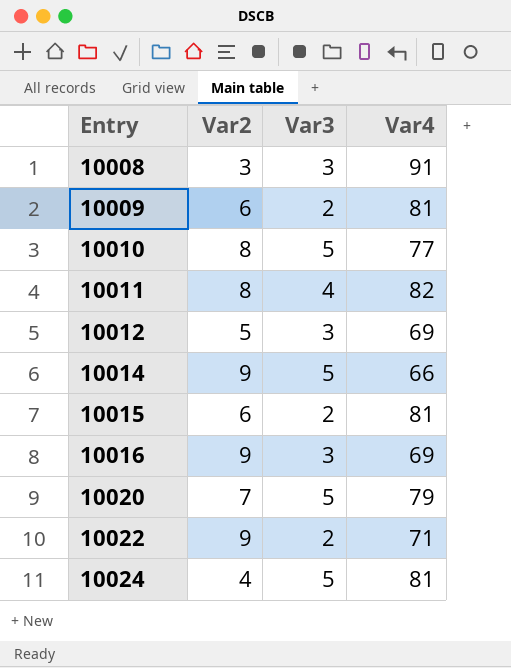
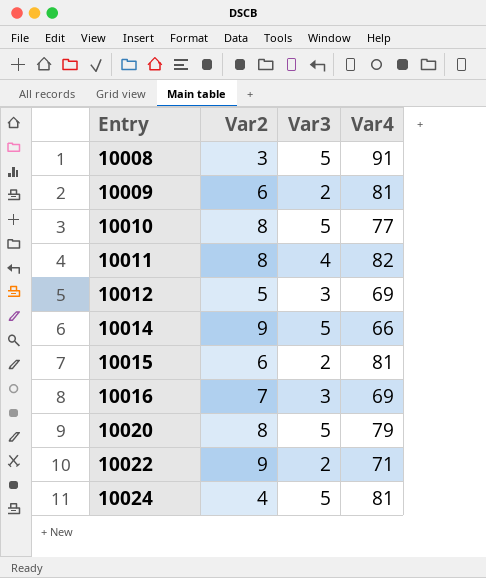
10008 | Var3: 3 -> 5
10016 | Var2: 9 -> 7
10020 | Var2: 7 -> 8

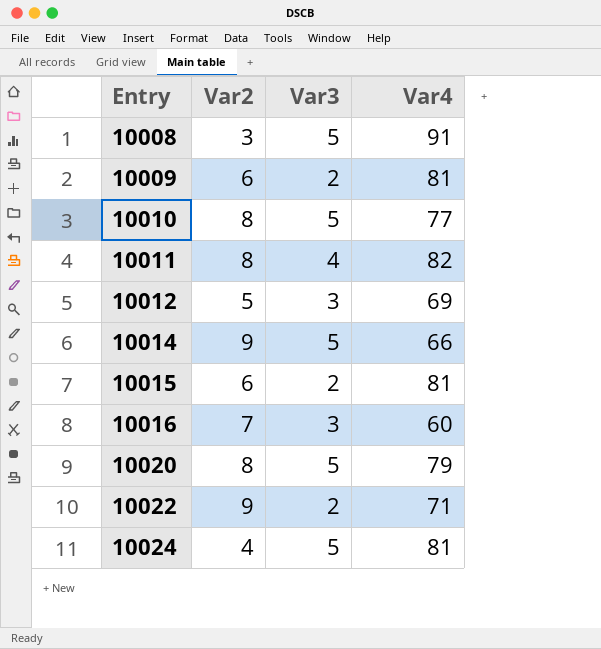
10016 | Var4: 69 -> 60

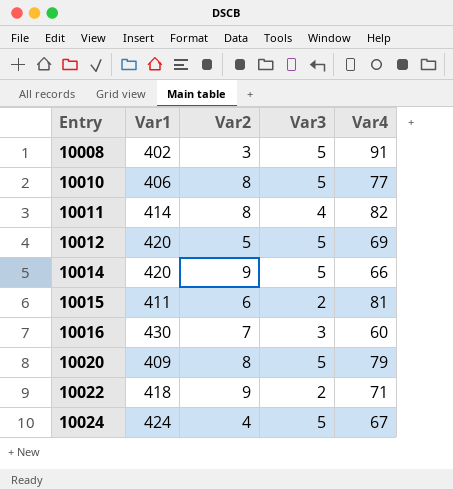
column Var1 | position: none -> 2
row 10009: 6 | 2 | 81 -> none
10012 | Var3: 3 -> 5
10024 | Var4: 81 -> 67

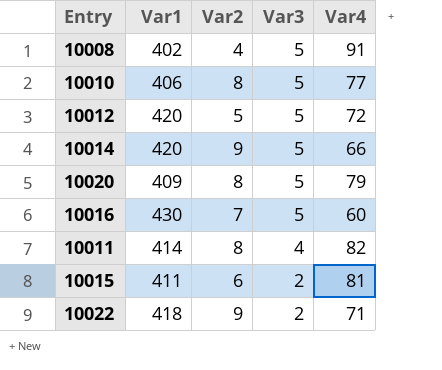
row order: Entry ascending -> Var3 descending
row 10024: 424 | 4 | 5 | 67 -> none
10008 | Var2: 3 -> 4
10012 | Var4: 69 -> 72
10016 | Var3: 3 -> 5

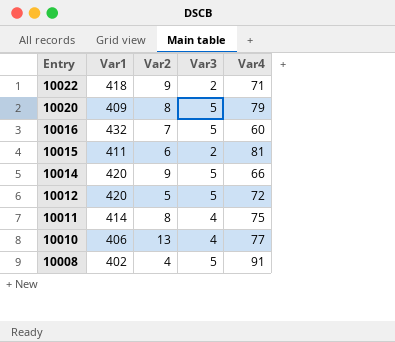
row order: Var3 descending -> Entry descending
10016 | Var1: 430 -> 432
10011 | Var4: 82 -> 75
10010 | Var2: 8 -> 13
10010 | Var3: 5 -> 4

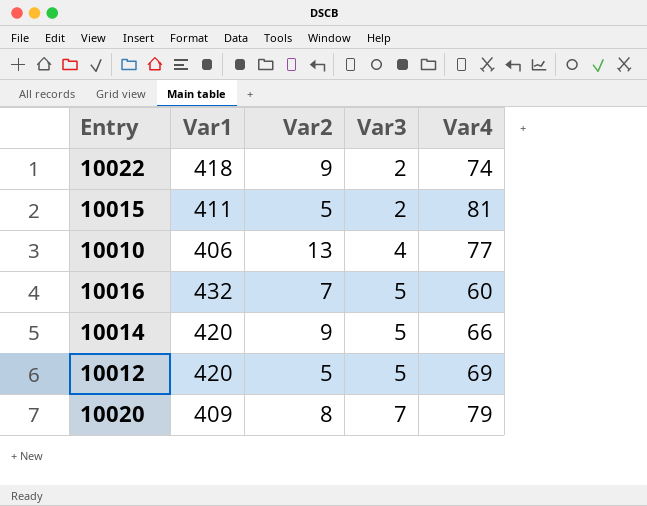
row order: Entry descending -> Var3 ascending
row 10011: 414 | 8 | 4 | 75 -> none
row 10008: 402 | 4 | 5 | 91 -> none
10022 | Var4: 71 -> 74
10015 | Var2: 6 -> 5
10012 | Var4: 72 -> 69
10020 | Var3: 5 -> 7

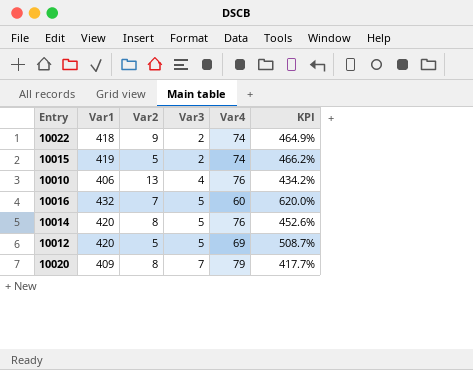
column KPI | formula: none -> ([Var1] - [Var4]) / [Var4]
10015 | Var1: 411 -> 419
10015 | Var4: 81 -> 74
10010 | Var4: 77 -> 76
10014 | Var2: 9 -> 8
10014 | Var4: 66 -> 76

